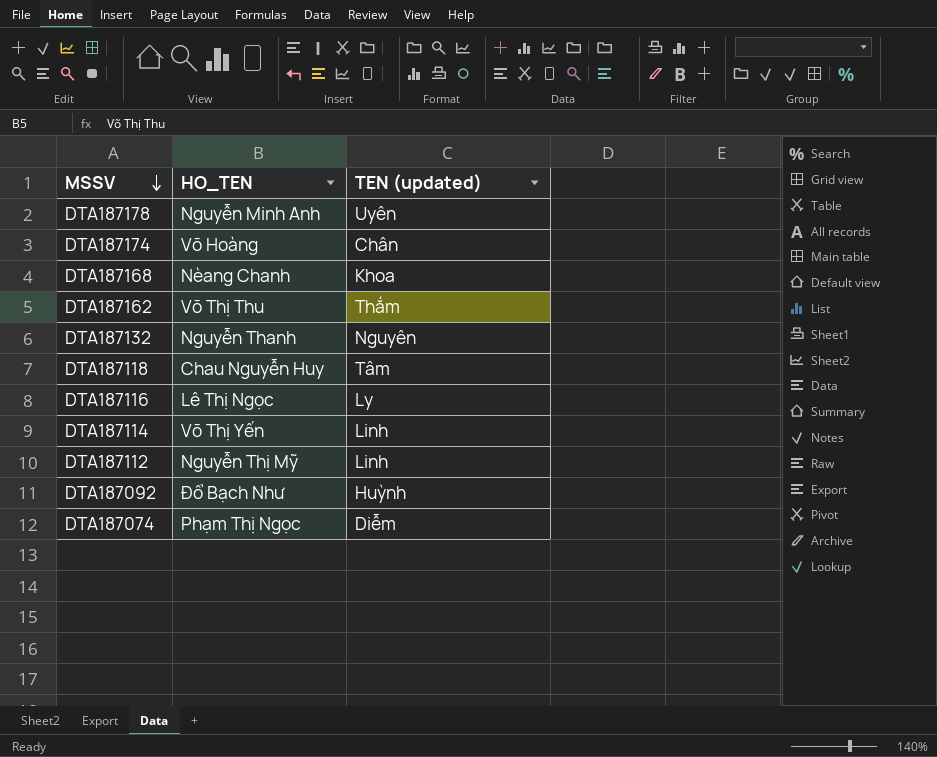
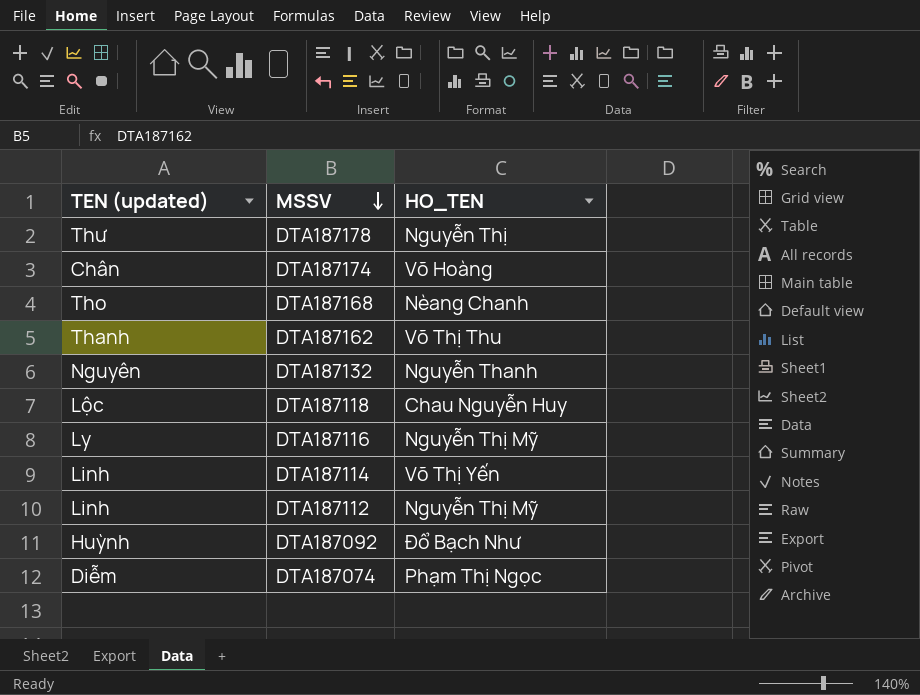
column TEN (updated) | position: 3 -> 1
DTA187178 | TEN (updated): Uyên -> Thư
DTA187178 | HO_TEN: Nguyễn Minh Anh -> Nguyễn Thị
DTA187168 | TEN (updated): Khoa -> Tho
DTA187162 | TEN (updated): Thắm -> Thanh
DTA187118 | TEN (updated): Tâm -> Lộc
DTA187116 | HO_TEN: Lê Thị Ngọc -> Nguyễn Thị Mỹ

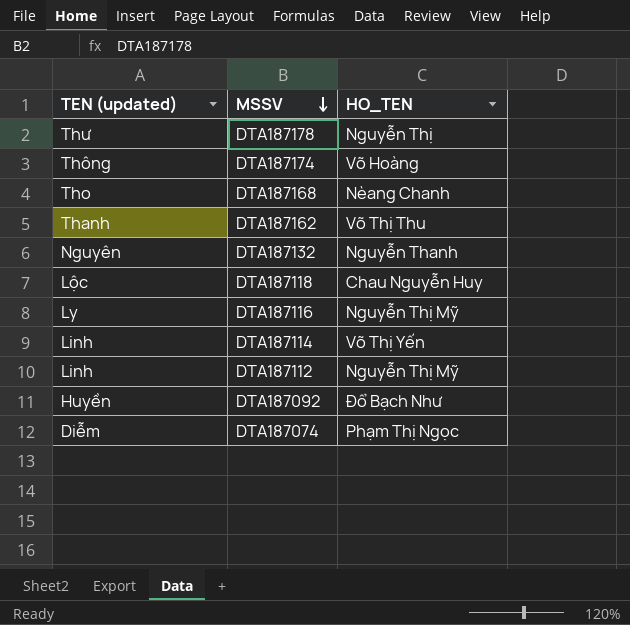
DTA187174 | TEN (updated): Chân -> Thông
DTA187092 | TEN (updated): Huỳnh -> Huyền

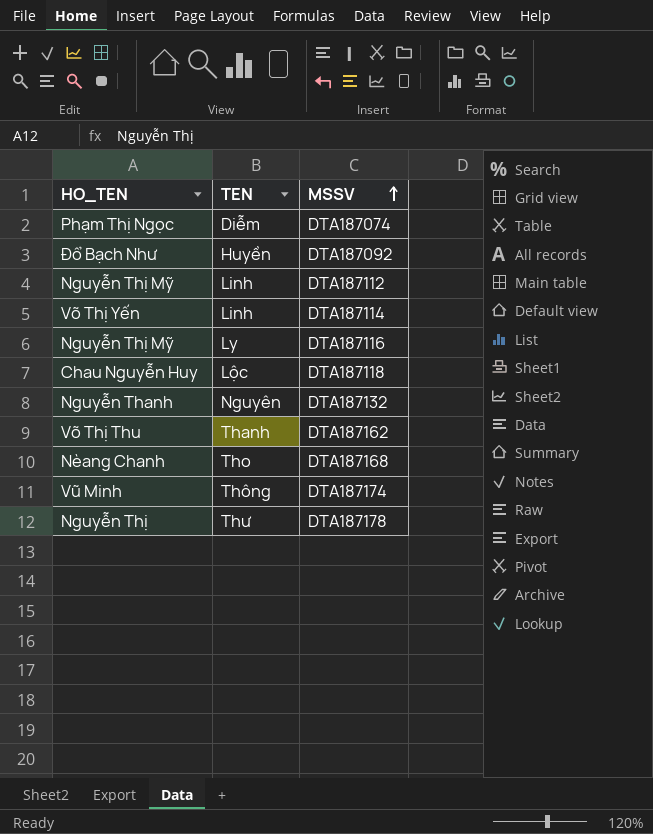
row order: MSSV descending -> MSSV ascending
column HO_TEN | position: 3 -> 1
column name: TEN (updated) -> TEN
DTA187174 | HO_TEN: Võ Hoàng -> Vũ Minh

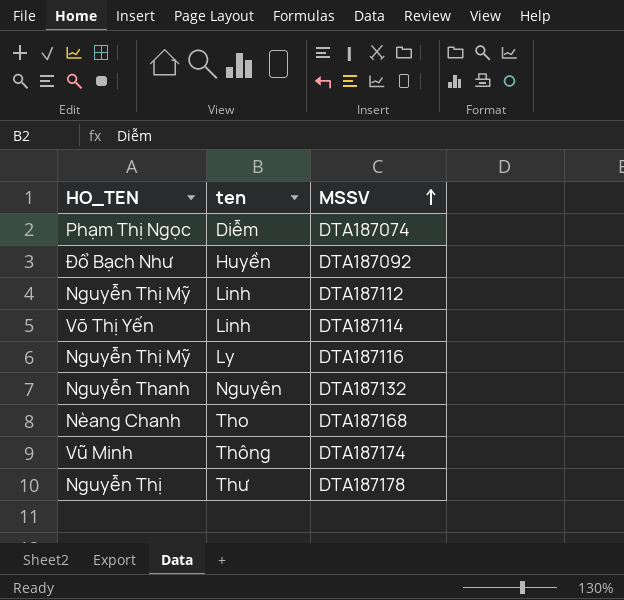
column name: TEN -> ten
row DTA187118: Chau Nguyễn Huy | Lộc -> none
row DTA187162: Võ Thị Thu | Thanh -> none

